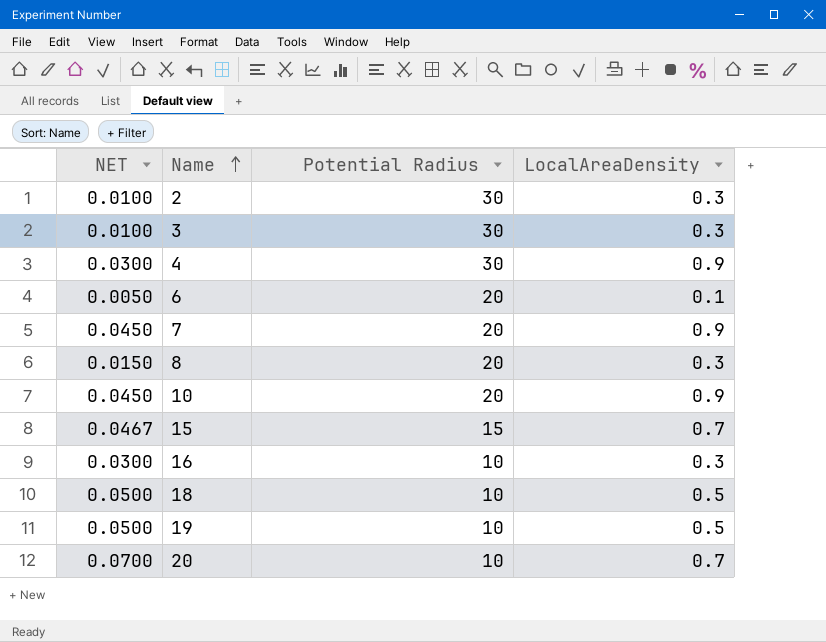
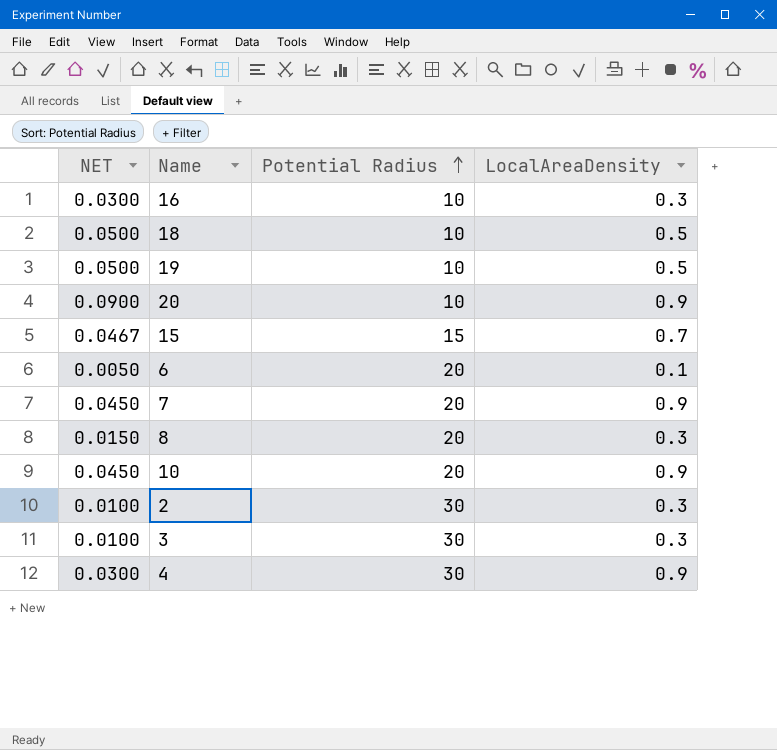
row order: Name ascending -> Potential Radius ascending
20 | NET: 0.0700 -> 0.0900
20 | LocalAreaDensity: 0.7 -> 0.9

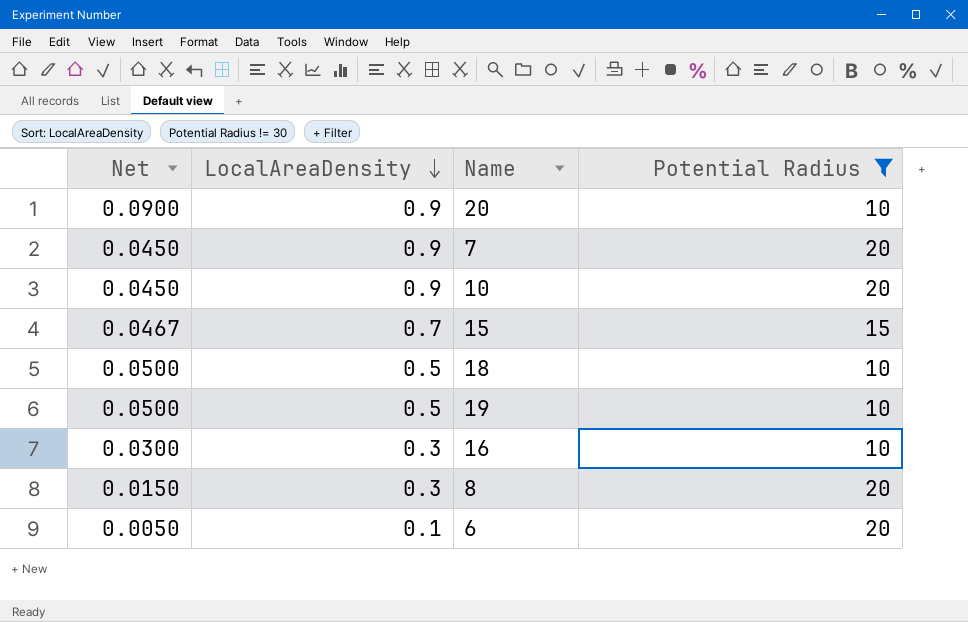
filter: none -> Potential Radius != 30
row order: Potential Radius ascending -> LocalAreaDensity descending
column name: NET -> Net
column LocalAreaDensity | position: 4 -> 2

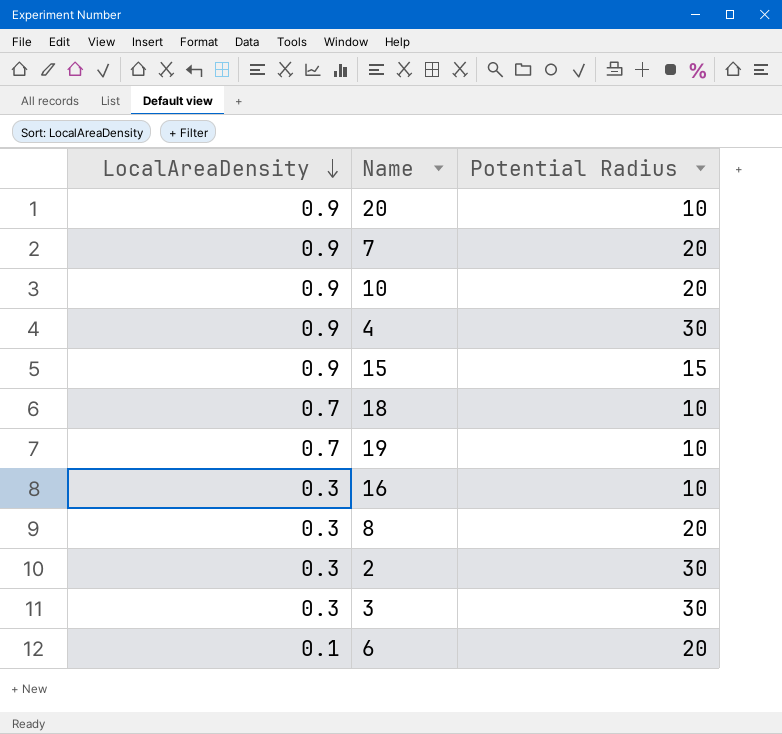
filter: Potential Radius != 30 -> none
column Net | formula: [LocalAreaDensity] / [Potential Radius] -> none
15 | LocalAreaDensity: 0.7 -> 0.9
18 | LocalAreaDensity: 0.5 -> 0.7
19 | LocalAreaDensity: 0.5 -> 0.7

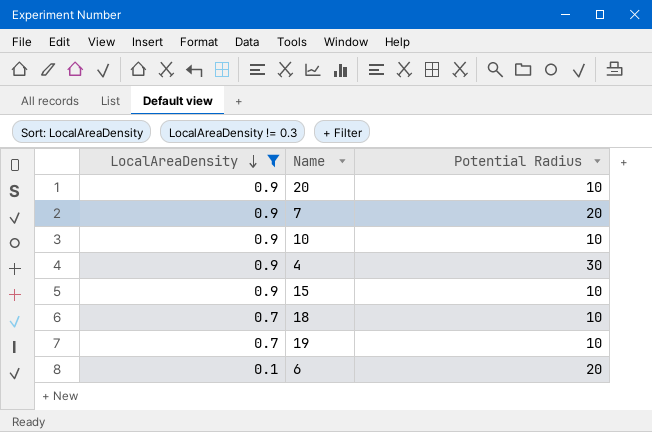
filter: none -> LocalAreaDensity != 0.3
10 | Potential Radius: 20 -> 10
15 | Potential Radius: 15 -> 10

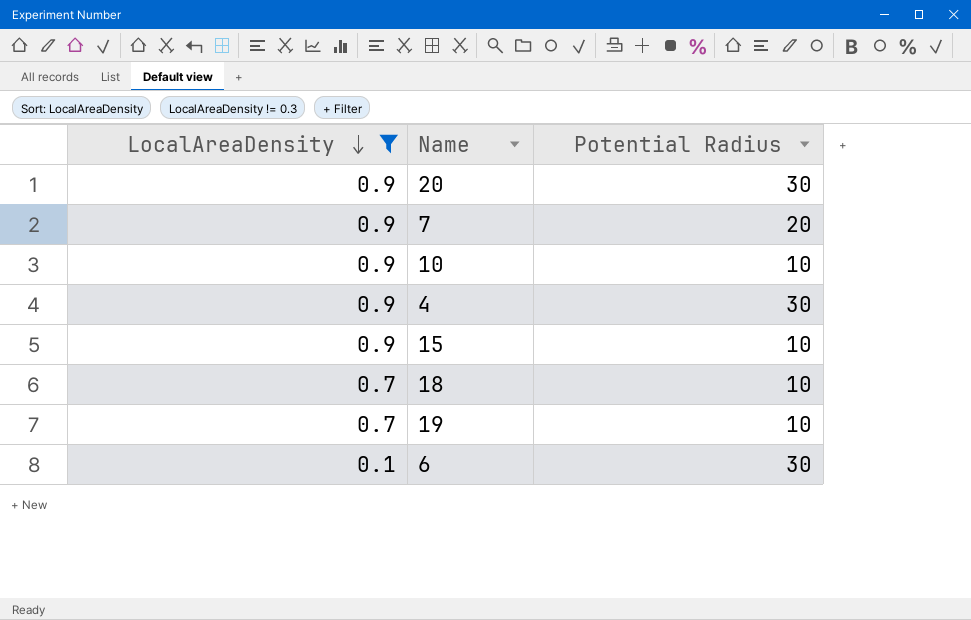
20 | Potential Radius: 10 -> 30
6 | Potential Radius: 20 -> 30

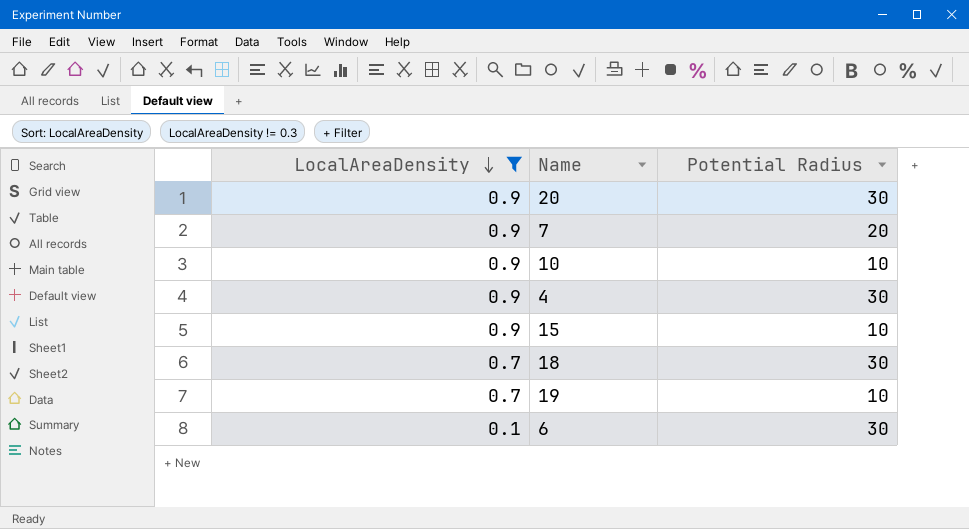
18 | Potential Radius: 10 -> 30

